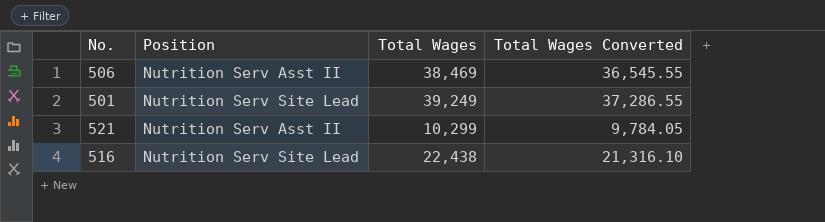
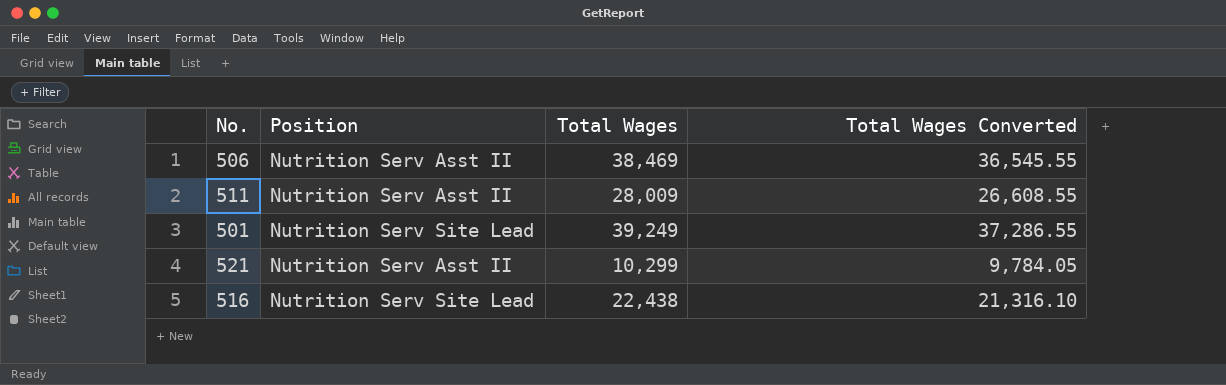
row 511: none -> Nutrition Serv Asst II | 28,009 | 26,608.55

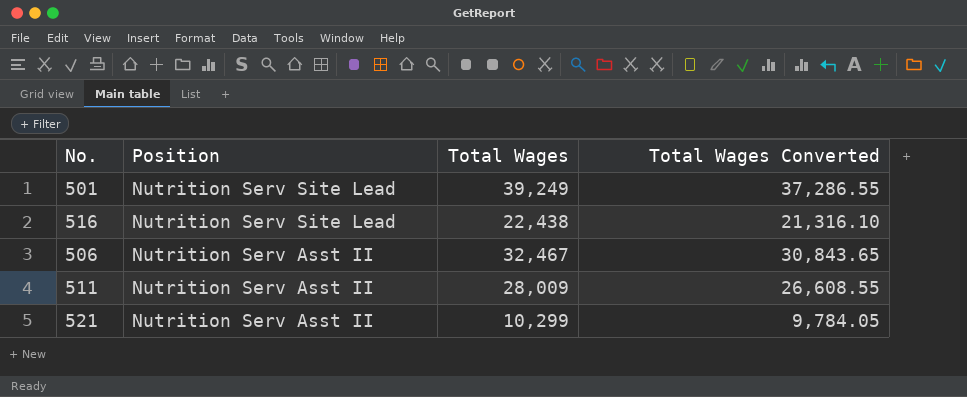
row order: none -> Position descending
506 | Total Wages: 38,469 -> 32,467
506 | Total Wages Converted: 36,545.55 -> 30,843.65

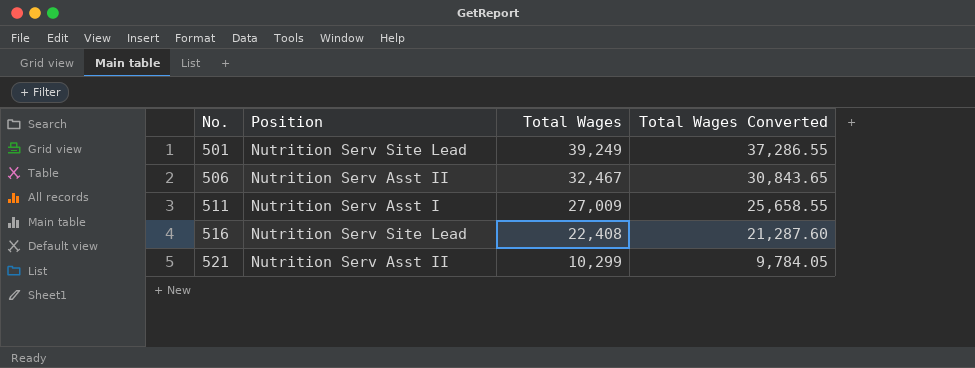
row order: Position descending -> No. ascending
511 | Position: Nutrition Serv Asst II -> Nutrition Serv Asst I
511 | Total Wages: 28,009 -> 27,009
511 | Total Wages Converted: 26,608.55 -> 25,658.55
516 | Total Wages: 22,438 -> 22,408
516 | Total Wages Converted: 21,316.10 -> 21,287.60

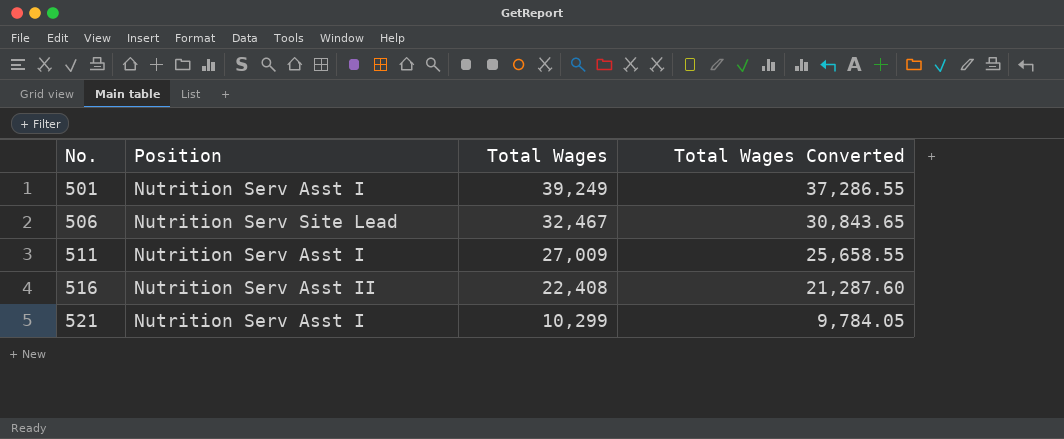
501 | Position: Nutrition Serv Site Lead -> Nutrition Serv Asst I
506 | Position: Nutrition Serv Asst II -> Nutrition Serv Site Lead
516 | Position: Nutrition Serv Site Lead -> Nutrition Serv Asst II
521 | Position: Nutrition Serv Asst II -> Nutrition Serv Asst I

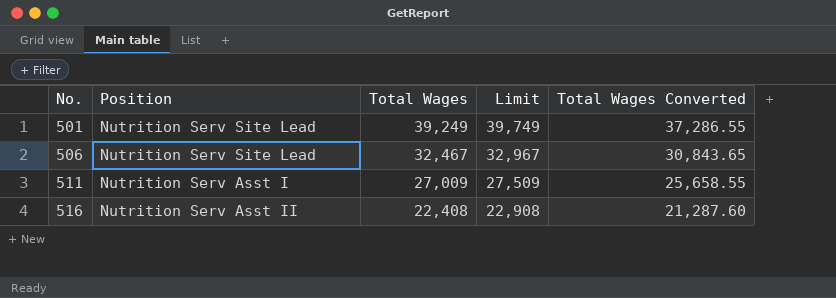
column Limit | formula: none -> [Total Wages] + 500
row 521: Nutrition Serv Asst I | 10,299 | 9,784.05 -> none
501 | Position: Nutrition Serv Asst I -> Nutrition Serv Site Lead

